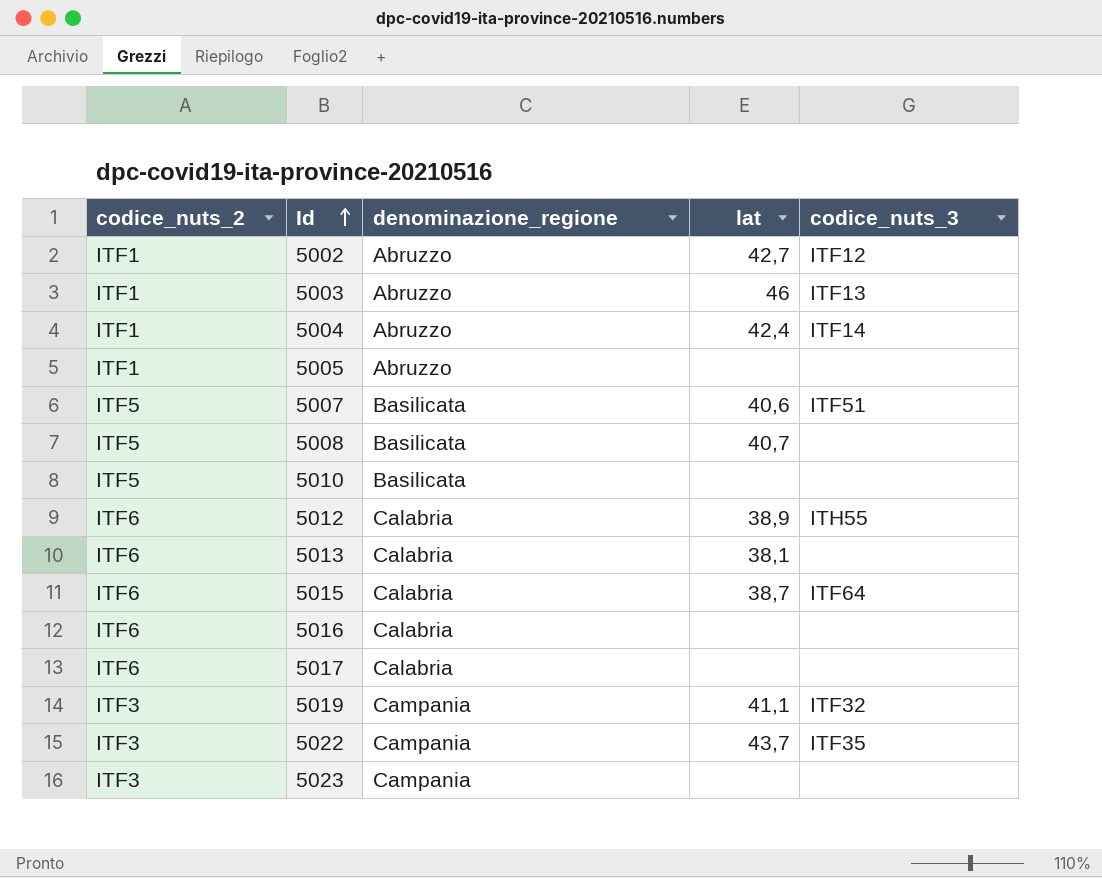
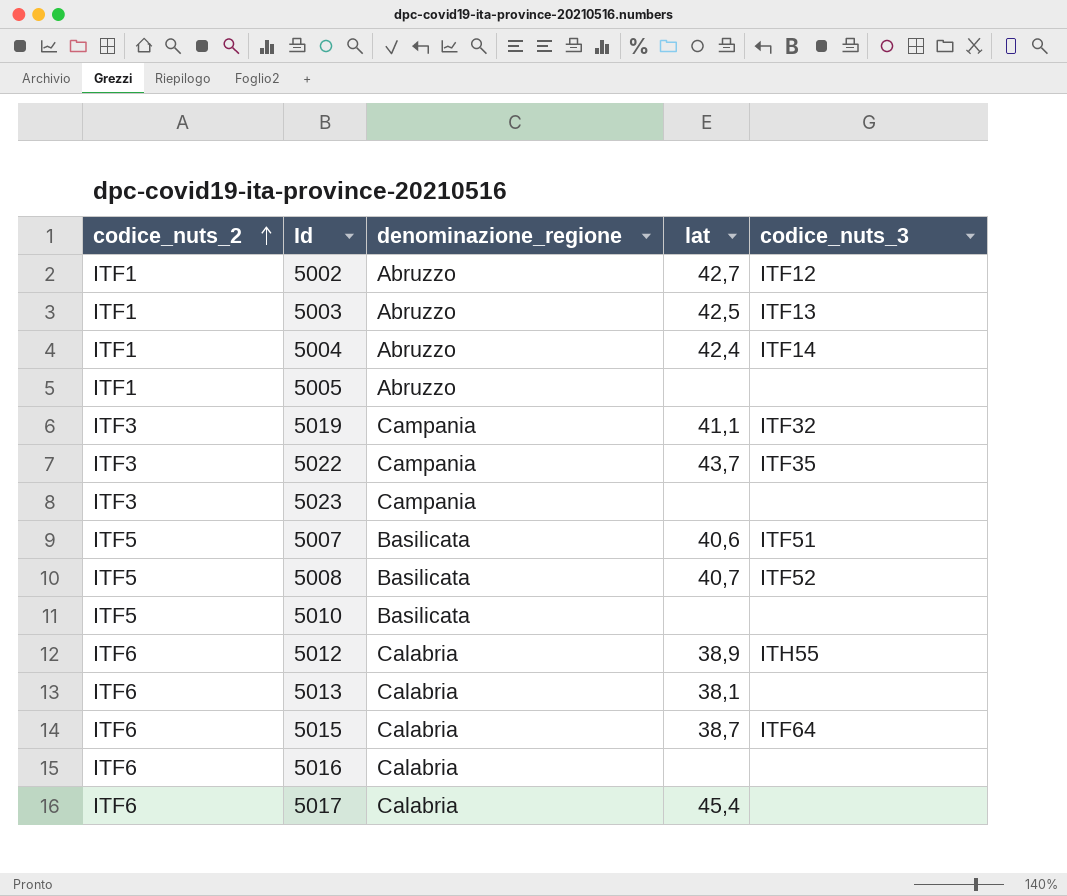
row order: Id ascending -> codice_nuts_2 ascending
5003 | lat: 46 -> 42,5
5008 | codice_nuts_3: none -> ITF52
5017 | lat: none -> 45,4

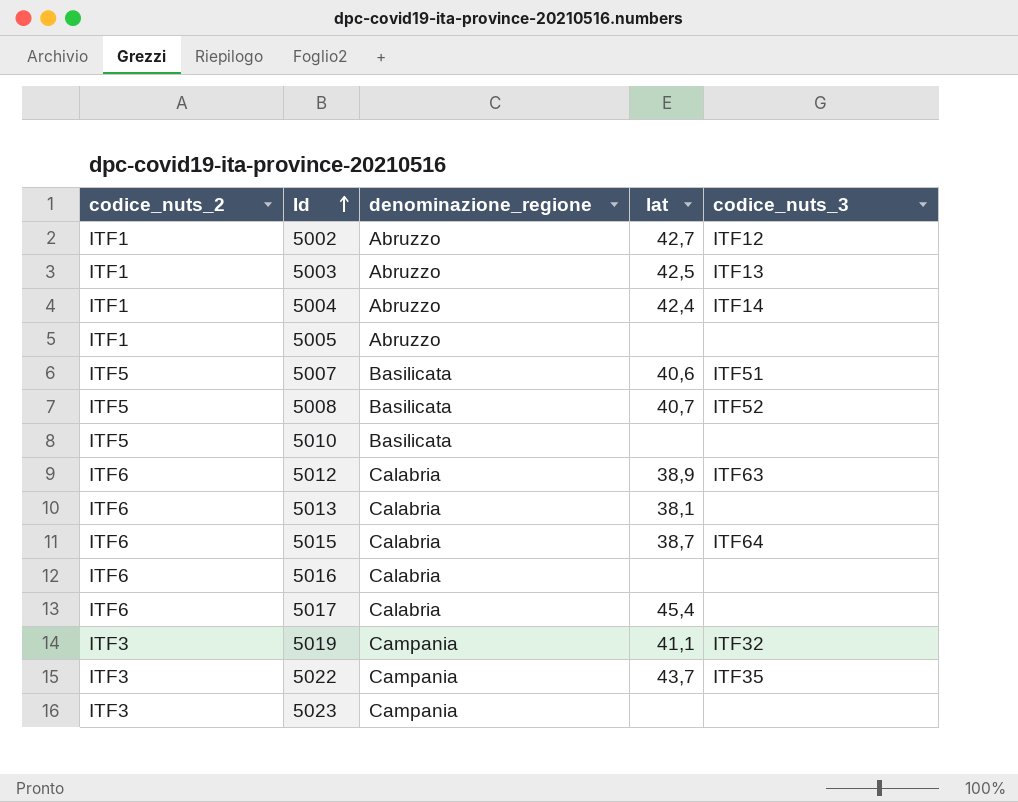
row order: codice_nuts_2 ascending -> Id ascending
5012 | codice_nuts_3: ITH55 -> ITF63

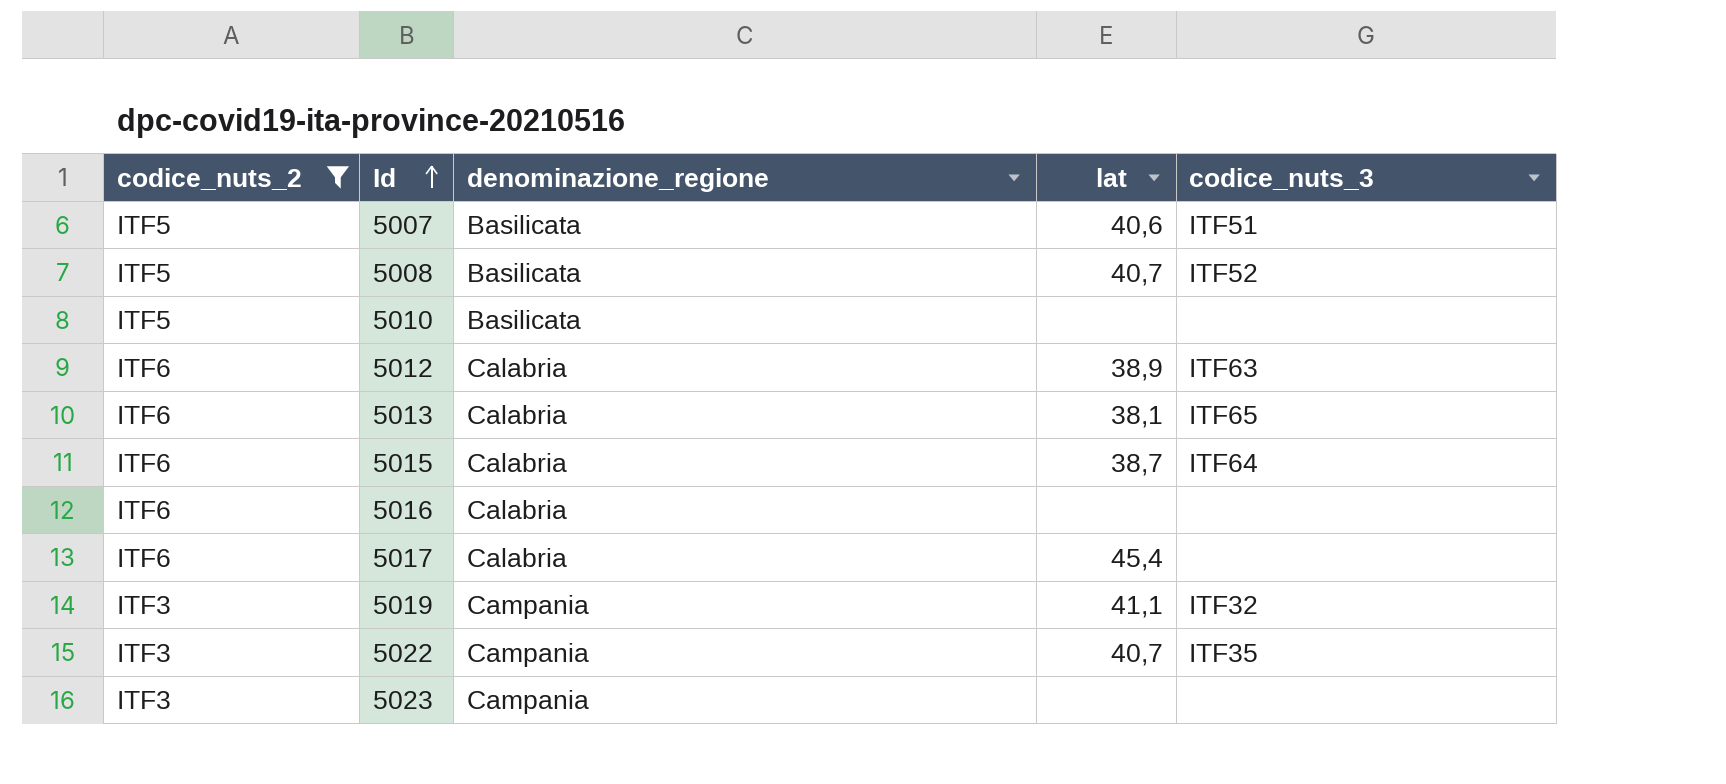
filter: none -> codice_nuts_2 != ITF1
5013 | codice_nuts_3: none -> ITF65
5022 | lat: 43,7 -> 40,7

